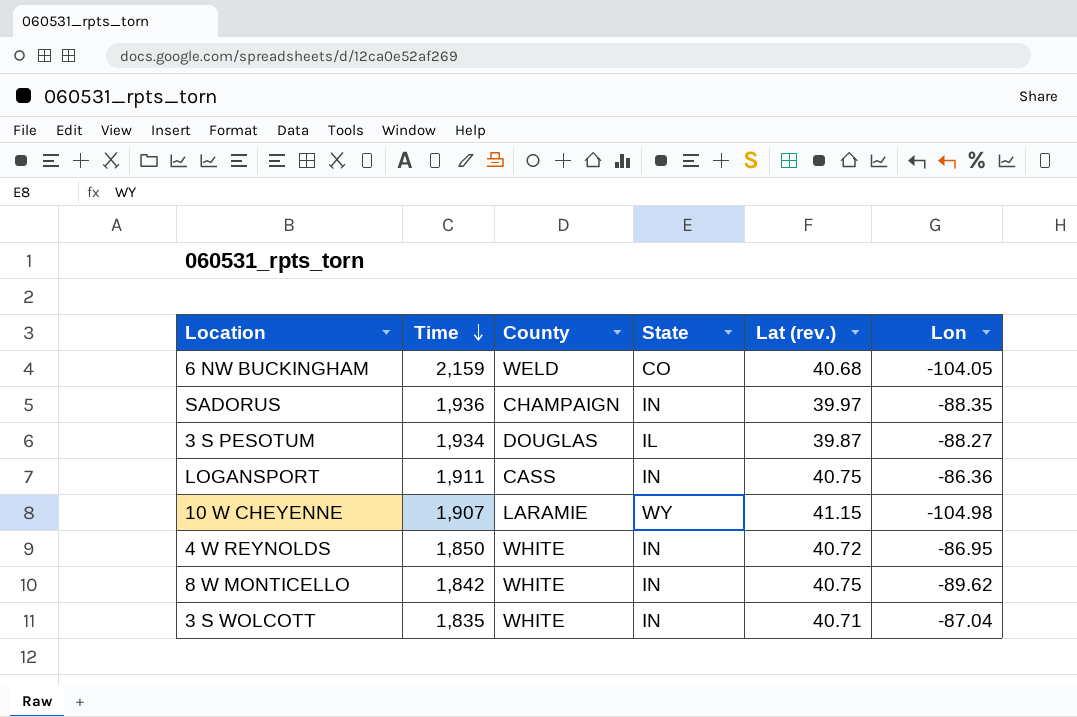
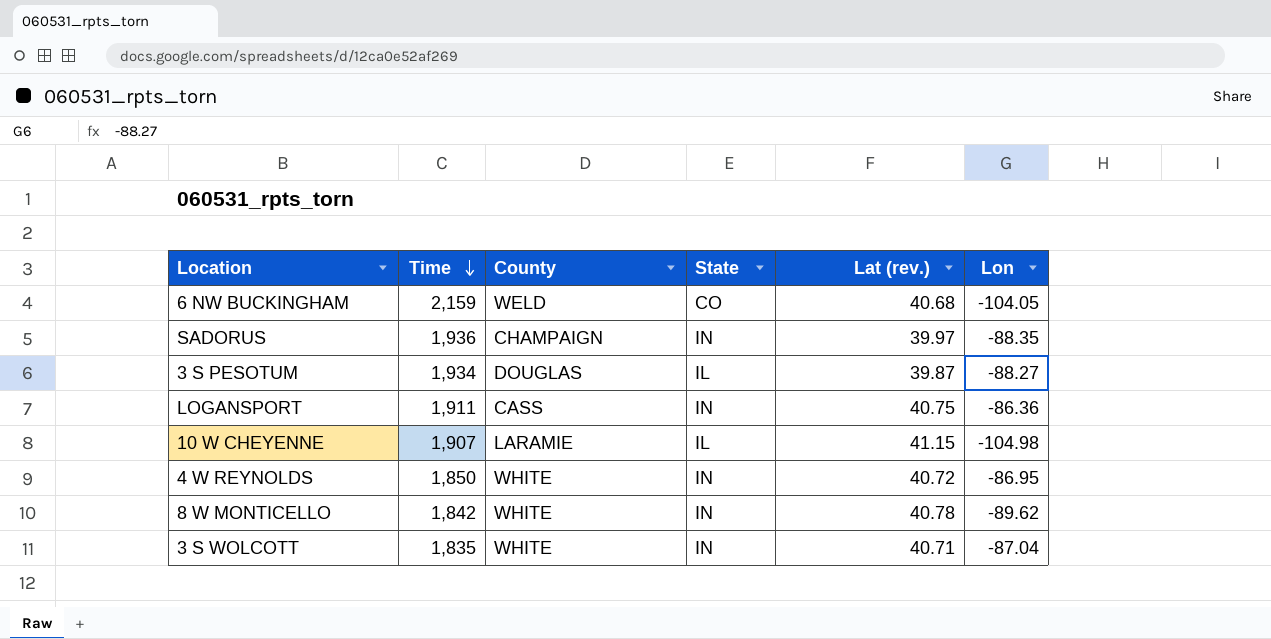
10 W CHEYENNE | State: WY -> IL
8 W MONTICELLO | Lat (rev.): 40.75 -> 40.78

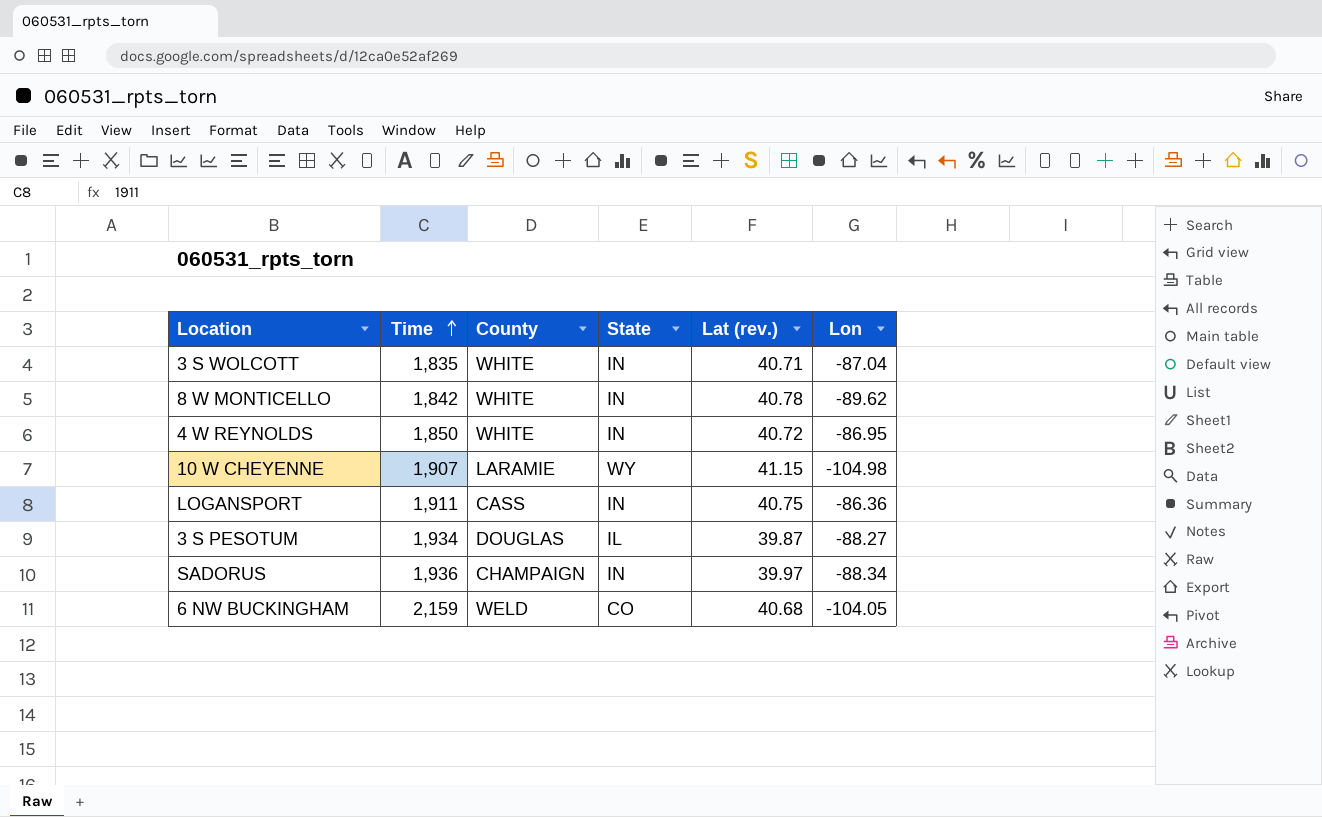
row order: Time descending -> Time ascending
10 W CHEYENNE | State: IL -> WY
SADORUS | Lon: -88.35 -> -88.34

